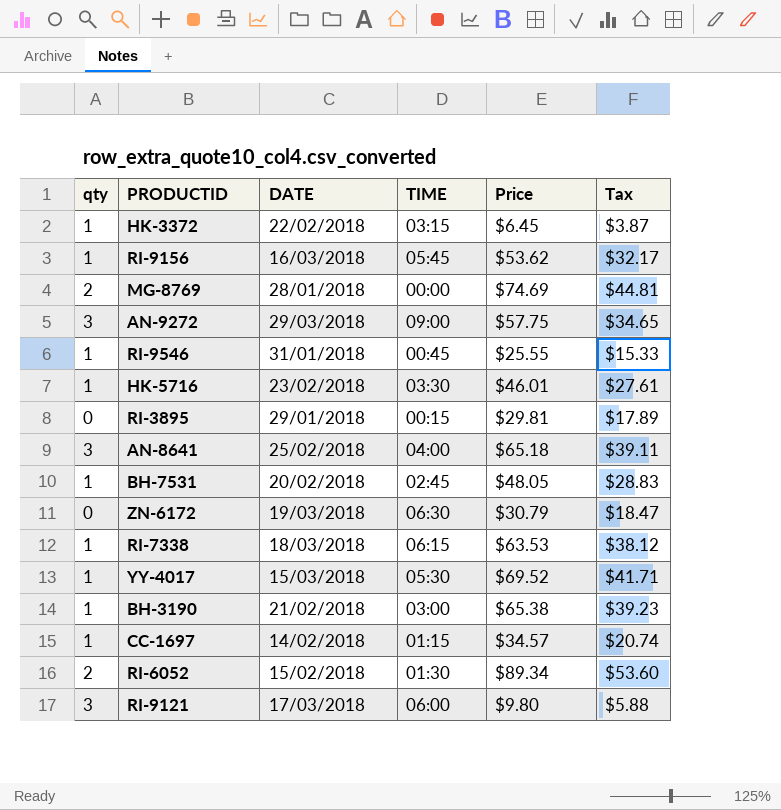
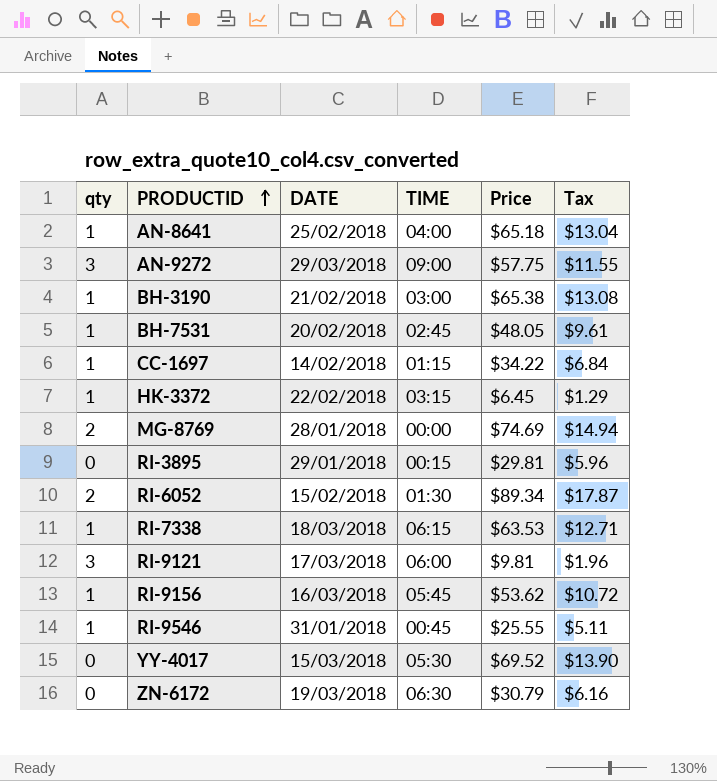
row order: none -> PRODUCTID ascending
column Tax | formula: [Price] * 0.6 -> [Price] * 0.2
row HK-5716: 1 | 23/02/2018 | 03:30 | $46.01 | $27.61 -> none
AN-8641 | qty: 3 -> 1
CC-1697 | Price: $34.57 -> $34.22
RI-9121 | Price: $9.80 -> $9.81
YY-4017 | qty: 1 -> 0

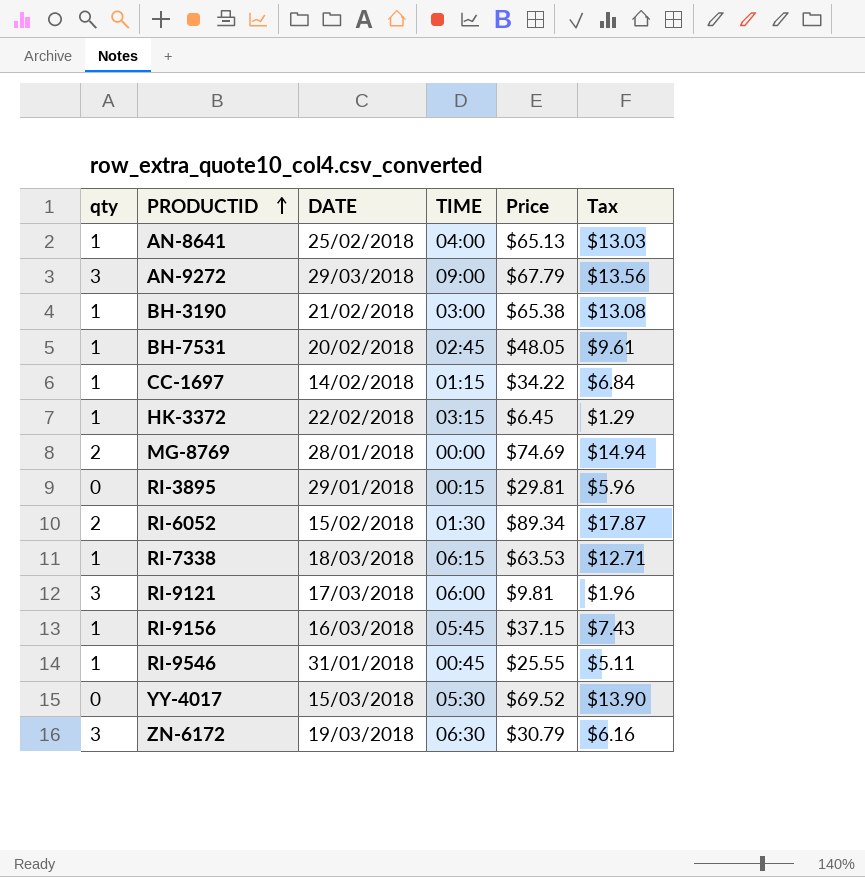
AN-8641 | Price: $65.18 -> $65.13
AN-8641 | Tax: $13.04 -> $13.03
AN-9272 | Price: $57.75 -> $67.79
AN-9272 | Tax: $11.55 -> $13.56
RI-9156 | Price: $53.62 -> $37.15
RI-9156 | Tax: $10.72 -> $7.43
ZN-6172 | qty: 0 -> 3

